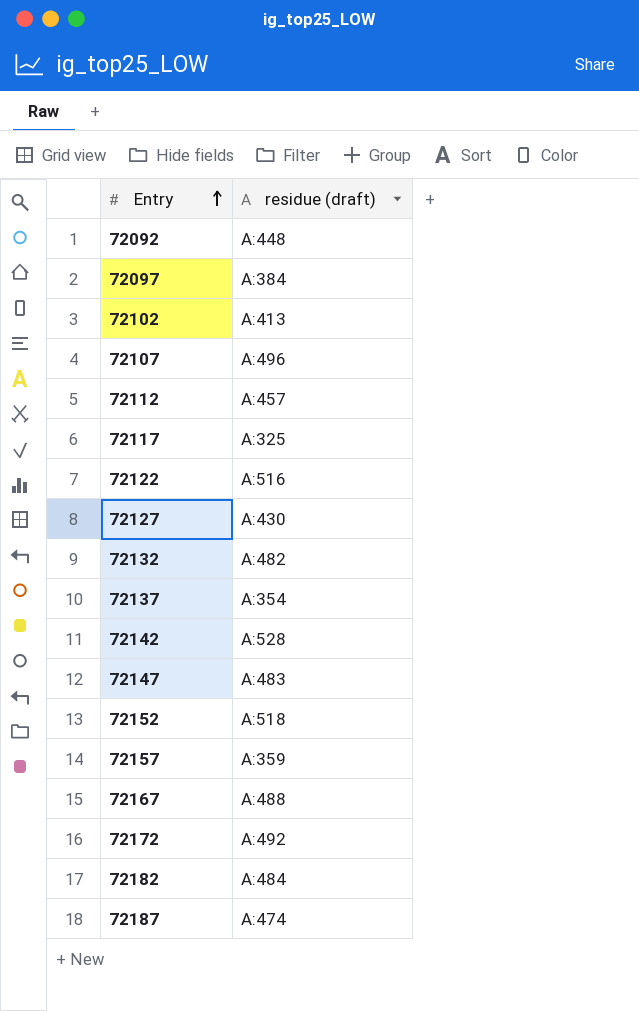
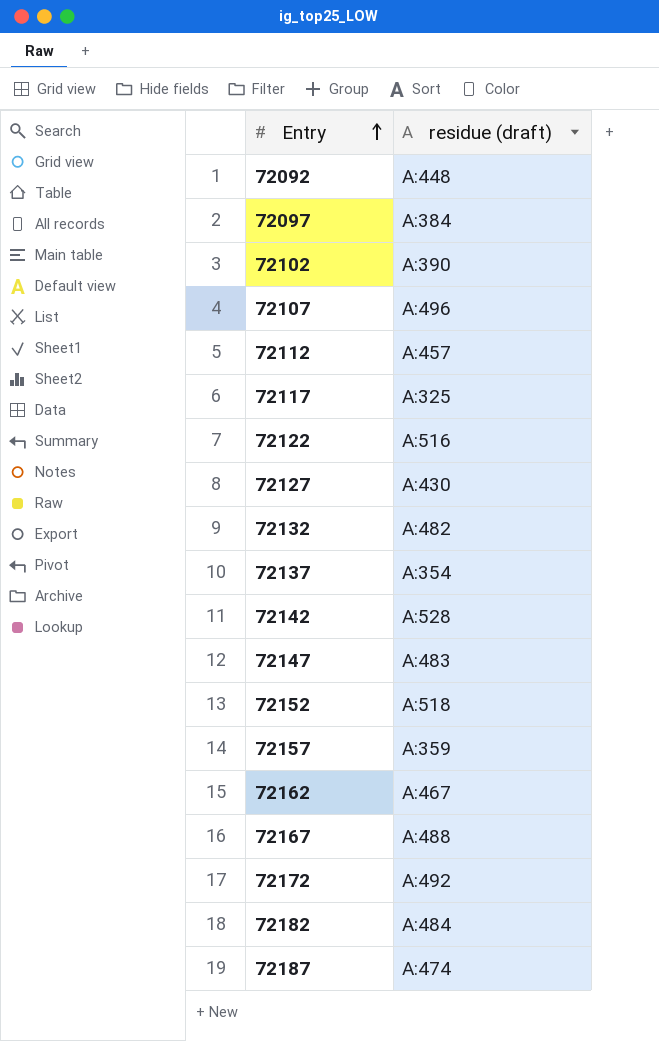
72102 | residue (draft): A:413 -> A:390
row 72162: none -> A:467

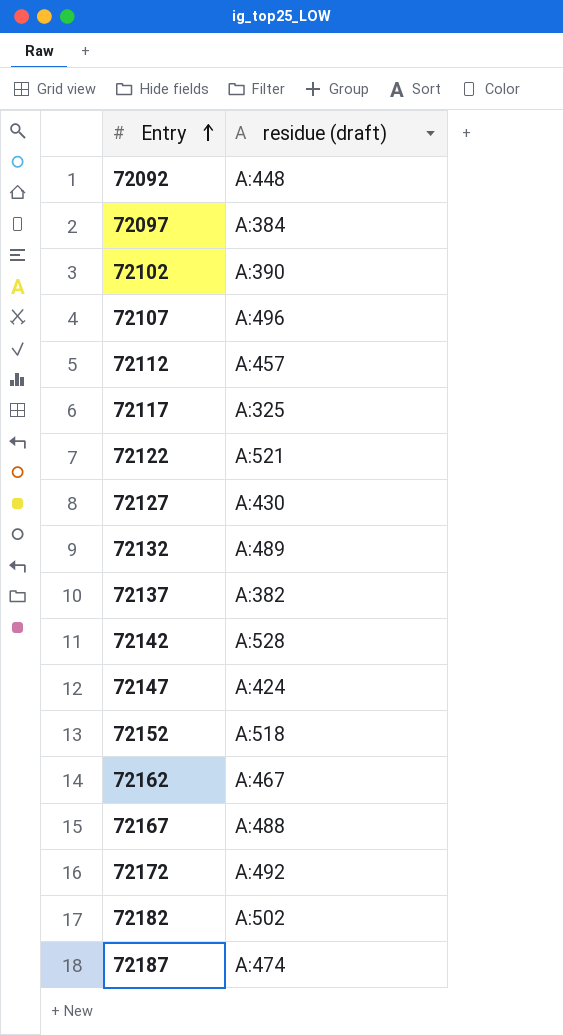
row 72157: A:359 -> none
72122 | residue (draft): A:516 -> A:521
72132 | residue (draft): A:482 -> A:489
72137 | residue (draft): A:354 -> A:382
72147 | residue (draft): A:483 -> A:424
72182 | residue (draft): A:484 -> A:502

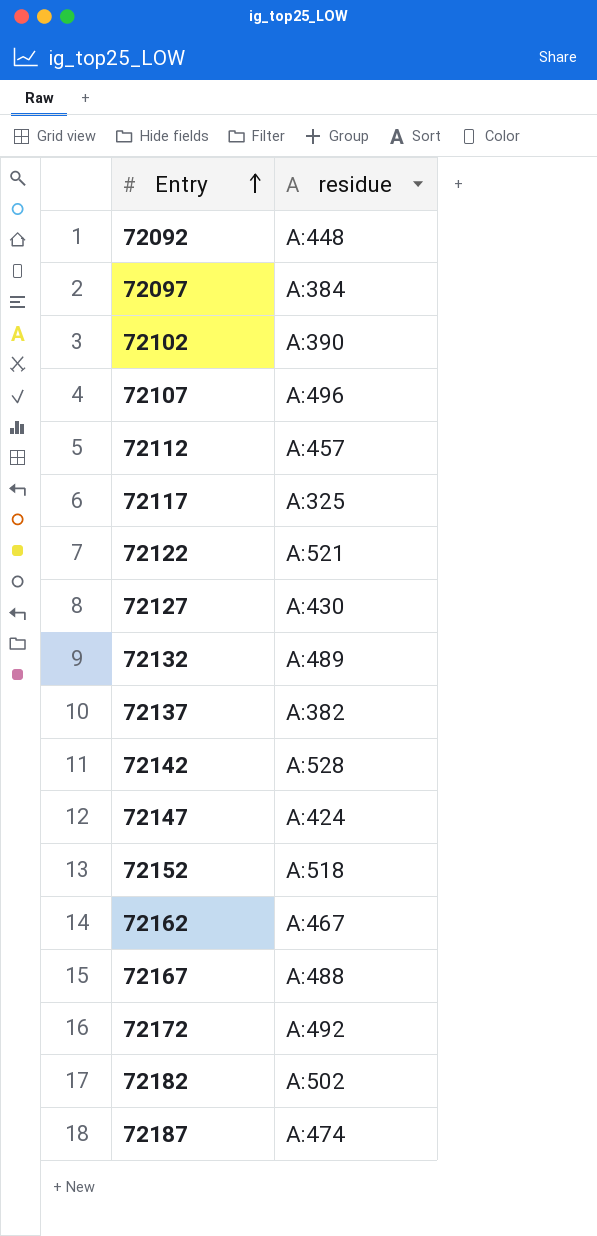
column name: residue (draft) -> residue

